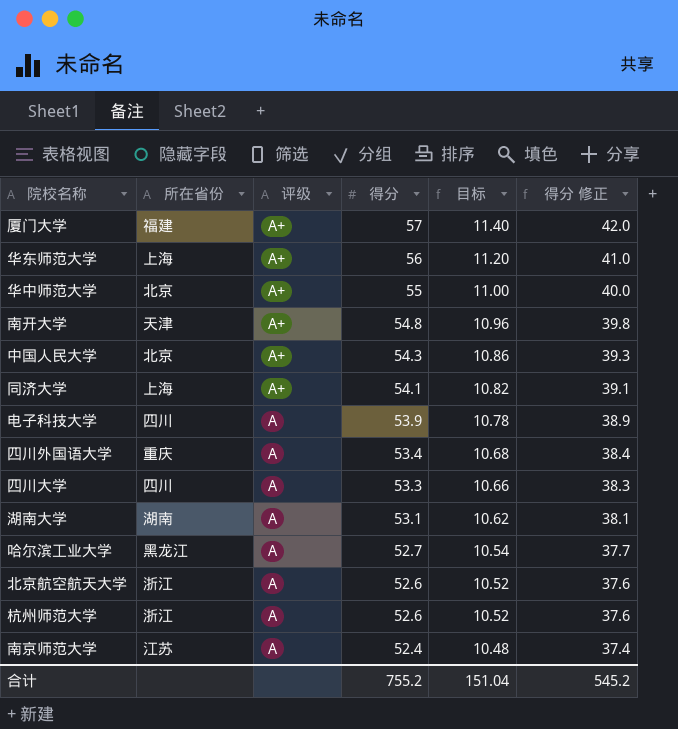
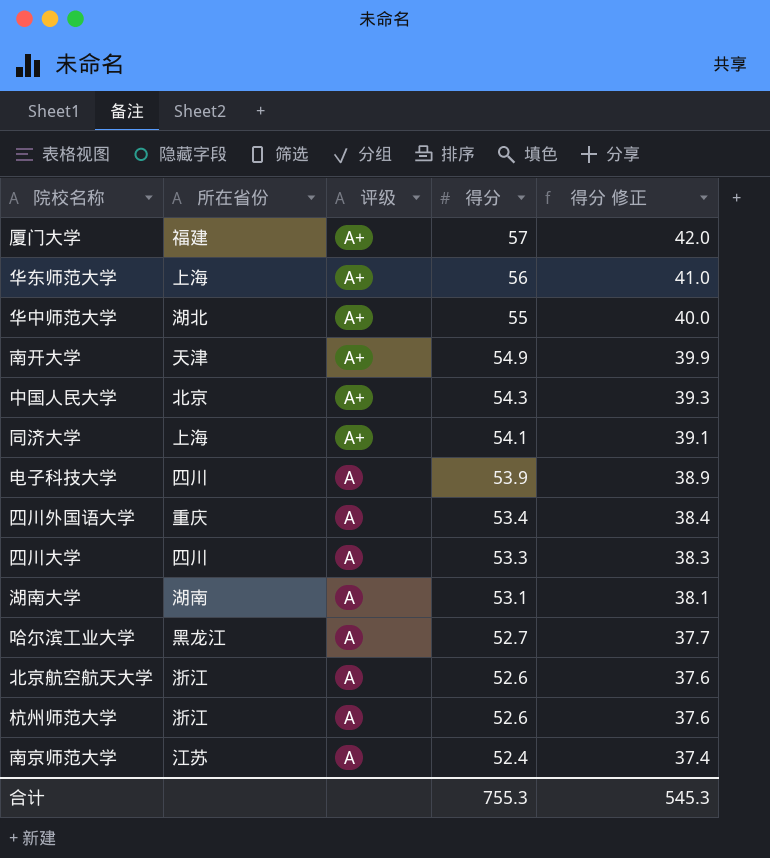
column 目标 | formula: [得分] * 0.2 -> none
华中师范大学 | 所在省份: 北京 -> 湖北
南开大学 | 得分: 54.8 -> 54.9
南开大学 | 得分 修正: 39.8 -> 39.9
合计 | 得分: 755.2 -> 755.3
合计 | 得分 修正: 545.2 -> 545.3

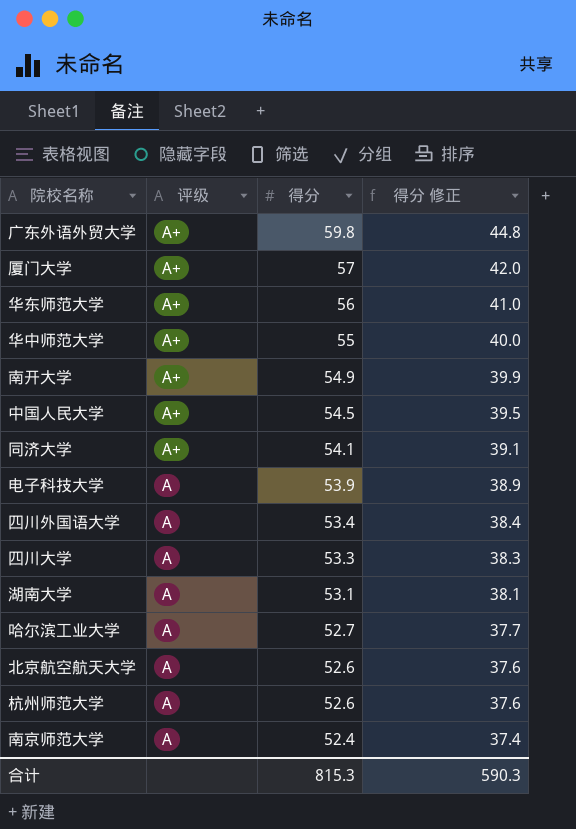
column 所在省份 | position: 2 -> none
row 广东外语外贸大学: none -> A+ | 59.8 | 44.8
中国人民大学 | 得分: 54.3 -> 54.5
中国人民大学 | 得分 修正: 39.3 -> 39.5
合计 | 得分: 755.3 -> 815.3
合计 | 得分 修正: 545.3 -> 590.3

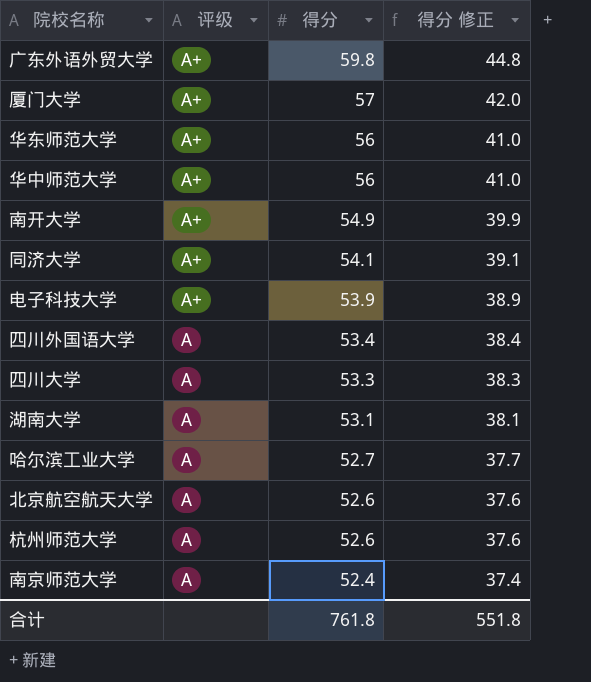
row 中国人民大学: A+ | 54.5 | 39.5 -> none
华中师范大学 | 得分: 55 -> 56
华中师范大学 | 得分 修正: 40.0 -> 41.0
电子科技大学 | 评级: A -> A+
合计 | 得分: 815.3 -> 761.8
合计 | 得分 修正: 590.3 -> 551.8

